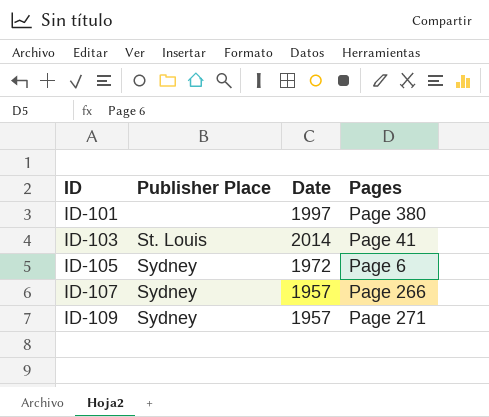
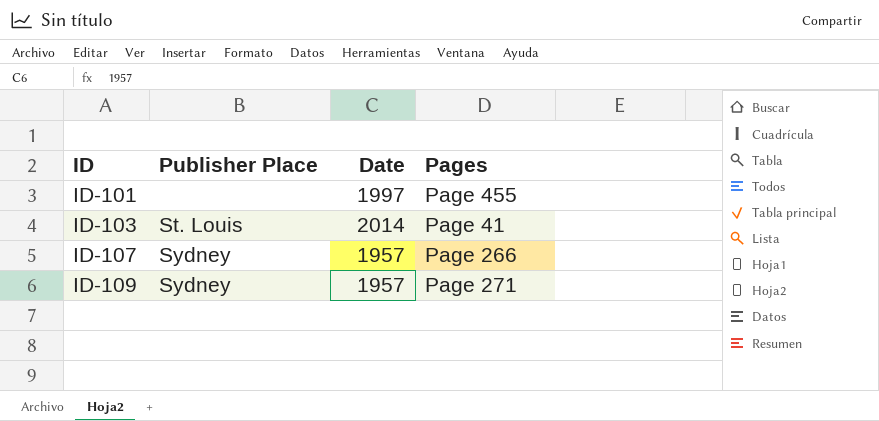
row ID-105: Sydney | 1972 | Page 6 -> none
ID-101 | Pages: Page 380 -> Page 455

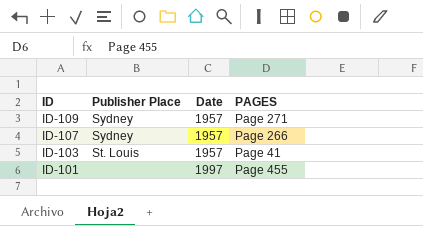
row order: ID ascending -> ID descending
column name: Pages -> PAGES
ID-103 | Date: 2014 -> 1957

